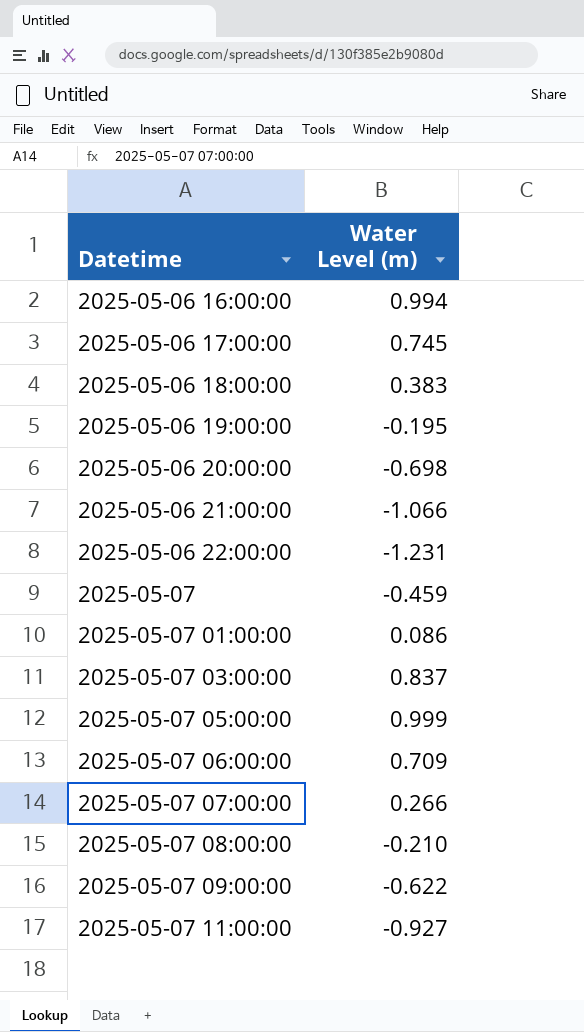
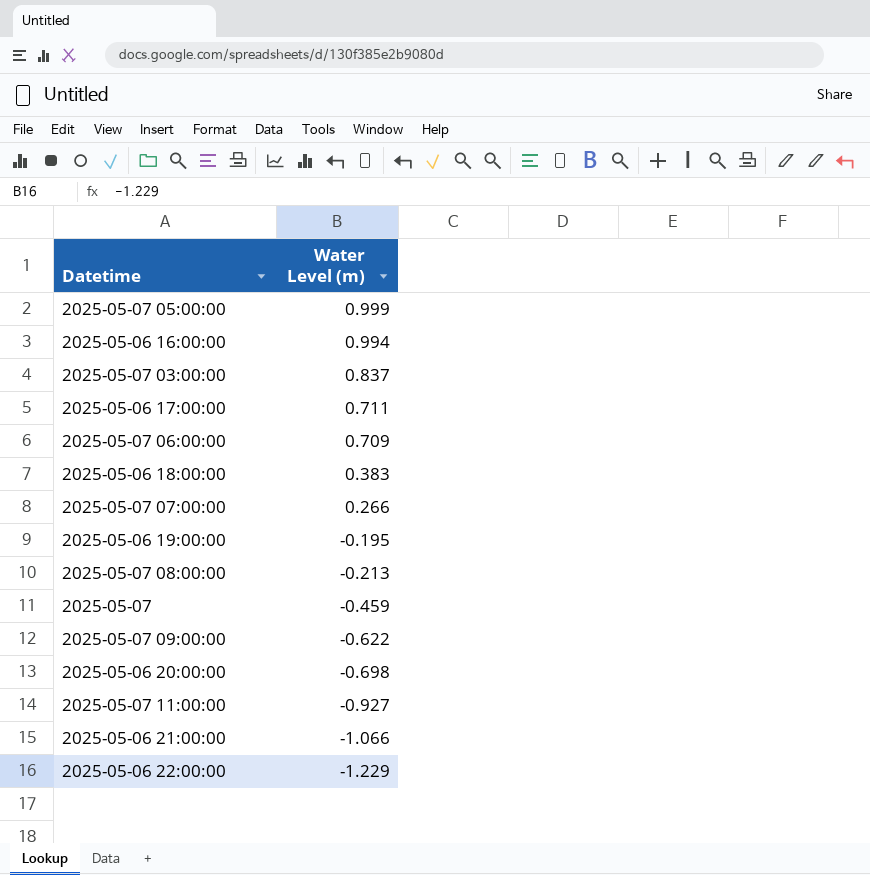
row order: Datetime ascending -> Water Level (m) descending
row 2025-05-07 01:00:00: 0.086 -> none
2025-05-06 17:00:00 | Water Level (m): 0.745 -> 0.711
2025-05-07 08:00:00 | Water Level (m): -0.210 -> -0.213
2025-05-06 22:00:00 | Water Level (m): -1.231 -> -1.229

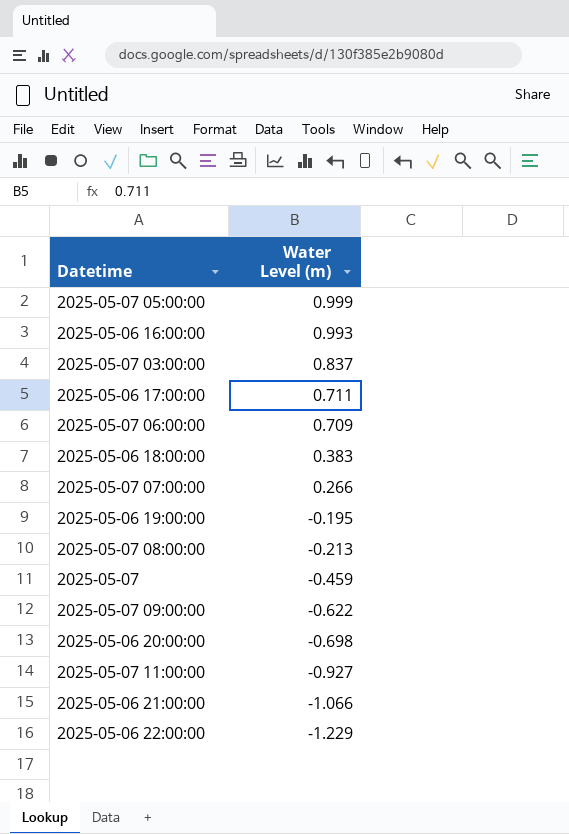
2025-05-06 16:00:00 | Water Level (m): 0.994 -> 0.993

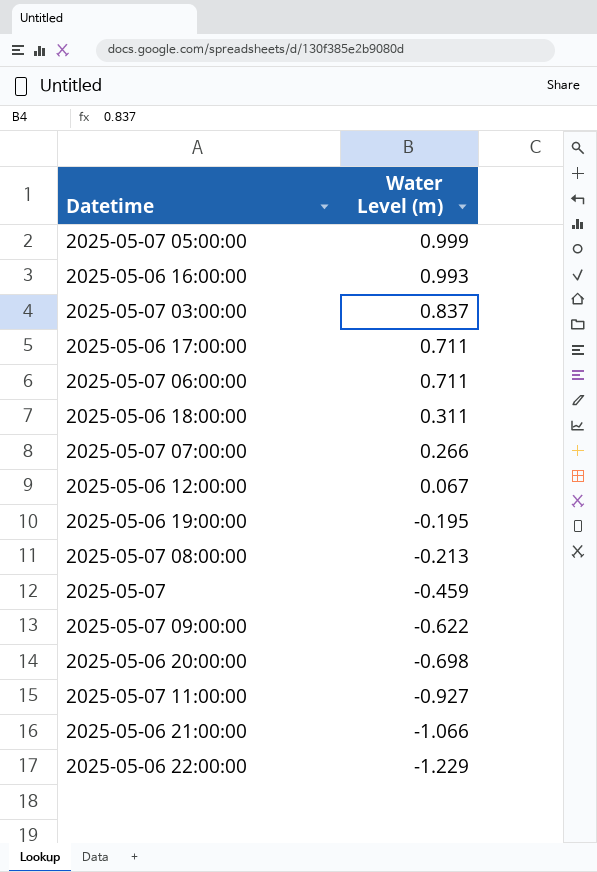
2025-05-07 06:00:00 | Water Level (m): 0.709 -> 0.711
2025-05-06 18:00:00 | Water Level (m): 0.383 -> 0.311
row 2025-05-06 12:00:00: none -> 0.067

